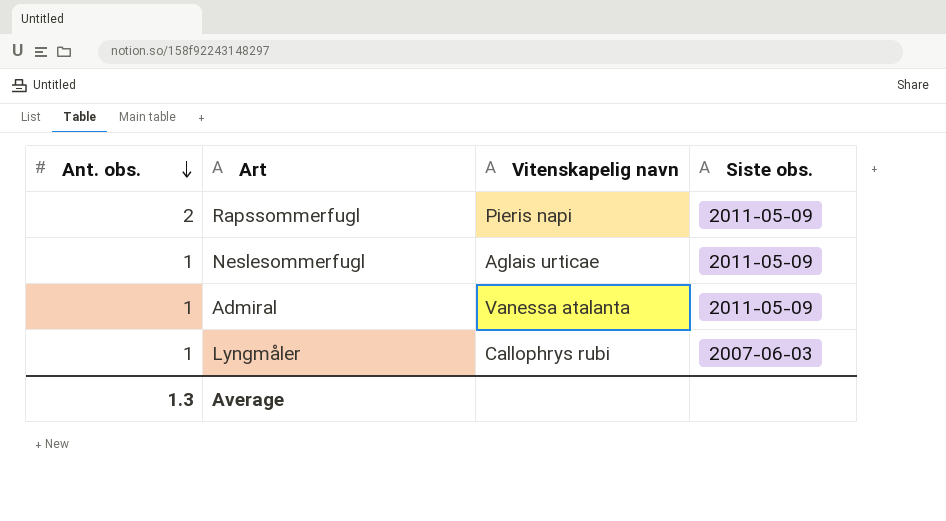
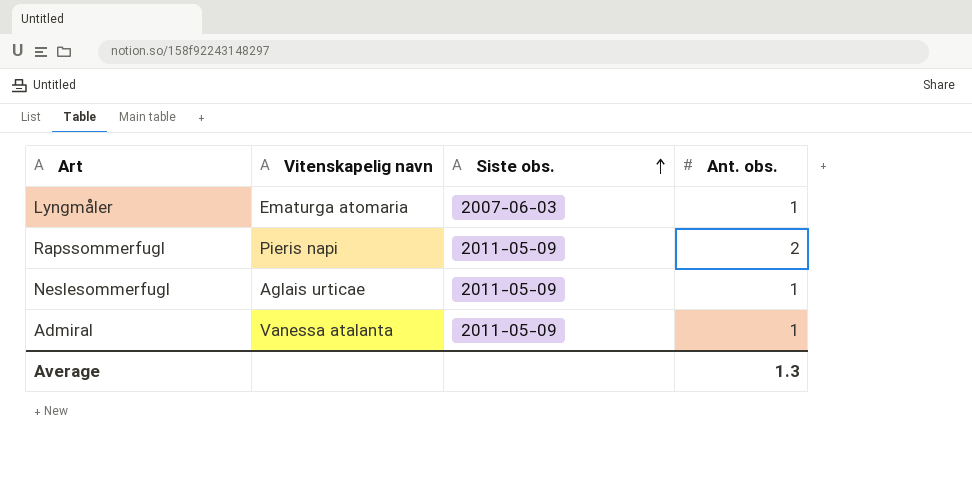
row order: Ant. obs. descending -> Siste obs. ascending
column Ant. obs. | position: 1 -> 4
Lyngmåler | Vitenskapelig navn: Callophrys rubi -> Ematurga atomaria

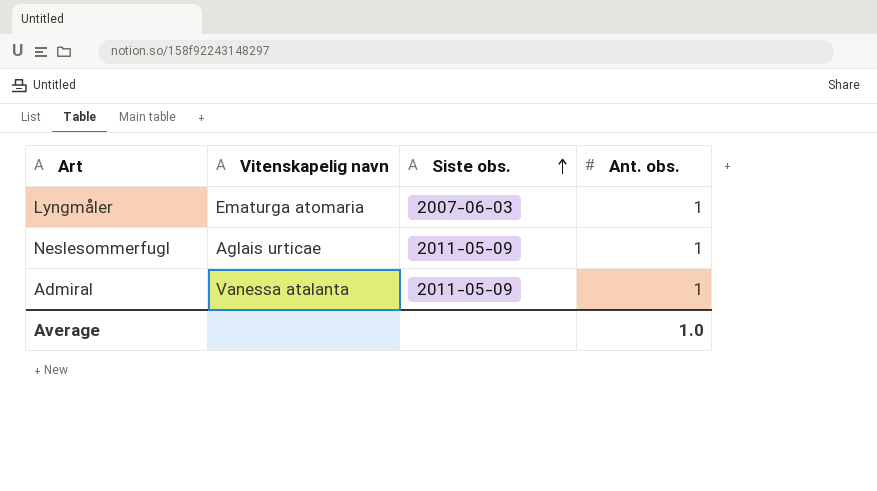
row Rapssommerfugl: Pieris napi | 2011-05-09 | 2 -> none
Average | Ant. obs.: 1.3 -> 1.0

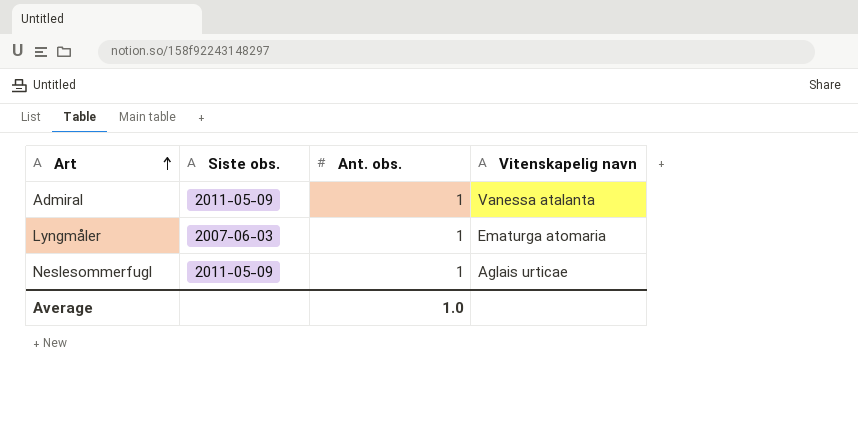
row order: Siste obs. ascending -> Art ascending
column Vitenskapelig navn | position: 2 -> 4

